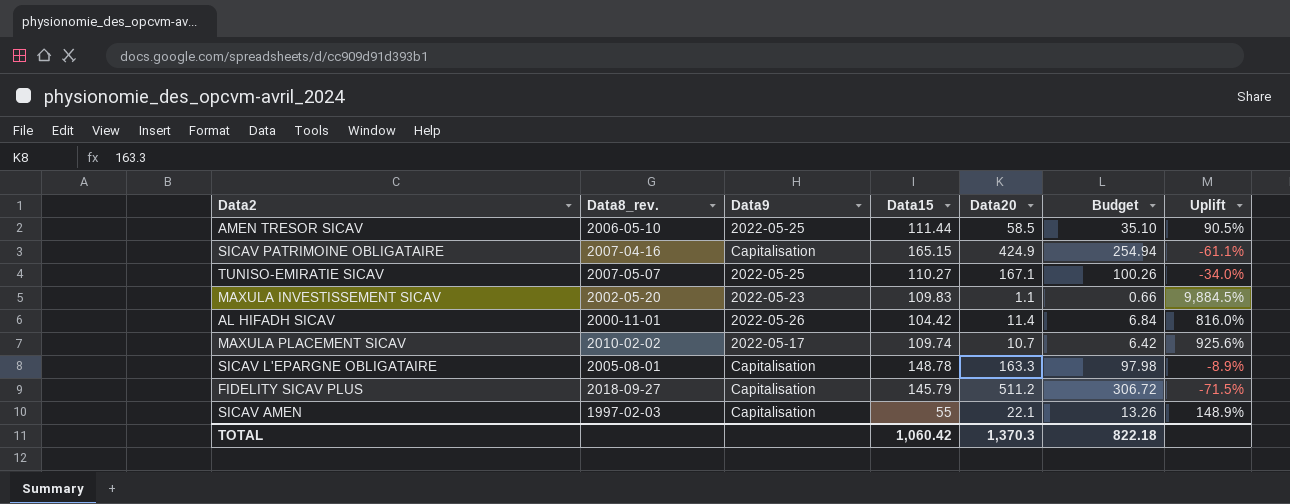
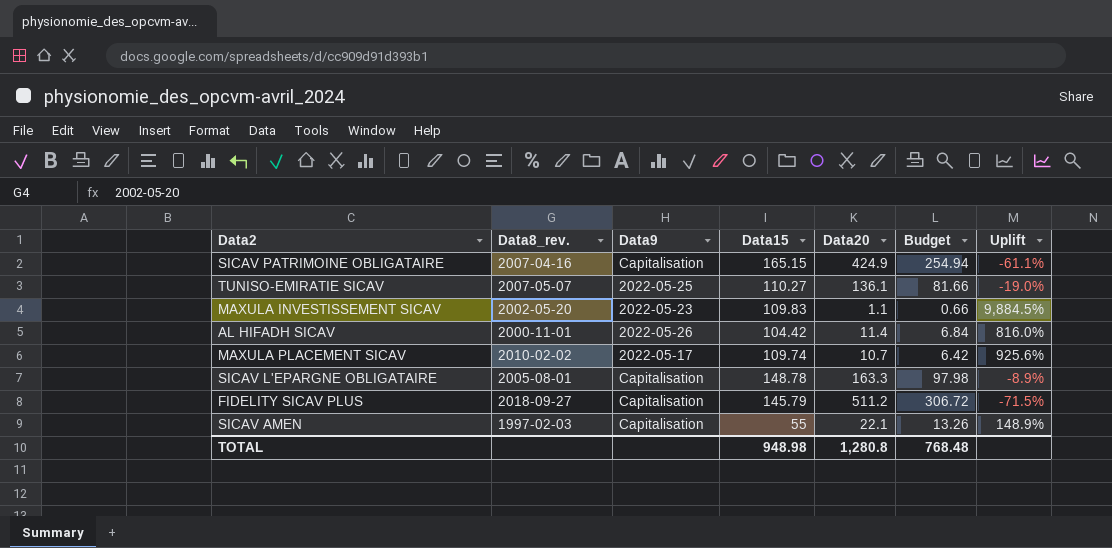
row AMEN TRESOR SICAV: 2006-05-10 | 2022-05-25 | 111.44 | 58.5 | 35.10 | 90.5% -> none
TUNISO-EMIRATIE SICAV | Data20: 167.1 -> 136.1
TUNISO-EMIRATIE SICAV | Budget: 100.26 -> 81.66
TUNISO-EMIRATIE SICAV | Uplift: -34.0% -> -19.0%
TOTAL | Data15: 1,060.42 -> 948.98
TOTAL | Data20: 1,370.3 -> 1,280.8
TOTAL | Budget: 822.18 -> 768.48

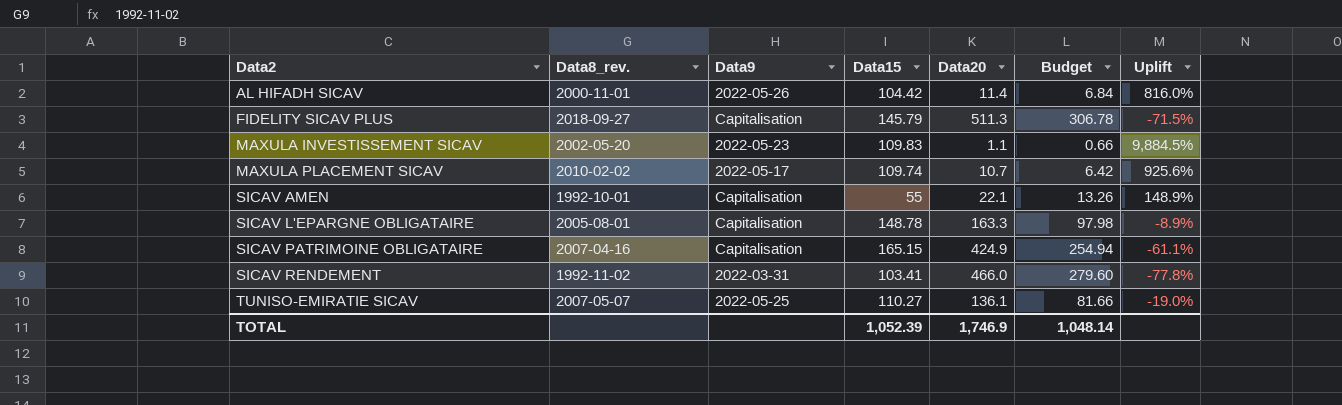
row order: none -> Data2 ascending
FIDELITY SICAV PLUS | Data20: 511.2 -> 511.3
FIDELITY SICAV PLUS | Budget: 306.72 -> 306.78
SICAV AMEN | Data8_rev.: 1997-02-03 -> 1992-10-01
row SICAV RENDEMENT: none -> 1992-11-02 | 2022-03-31 | 103.41 | 466.0 | 279.60 | -77.8%
TOTAL | Data15: 948.98 -> 1,052.39
TOTAL | Data20: 1,280.8 -> 1,746.9
TOTAL | Budget: 768.48 -> 1,048.14

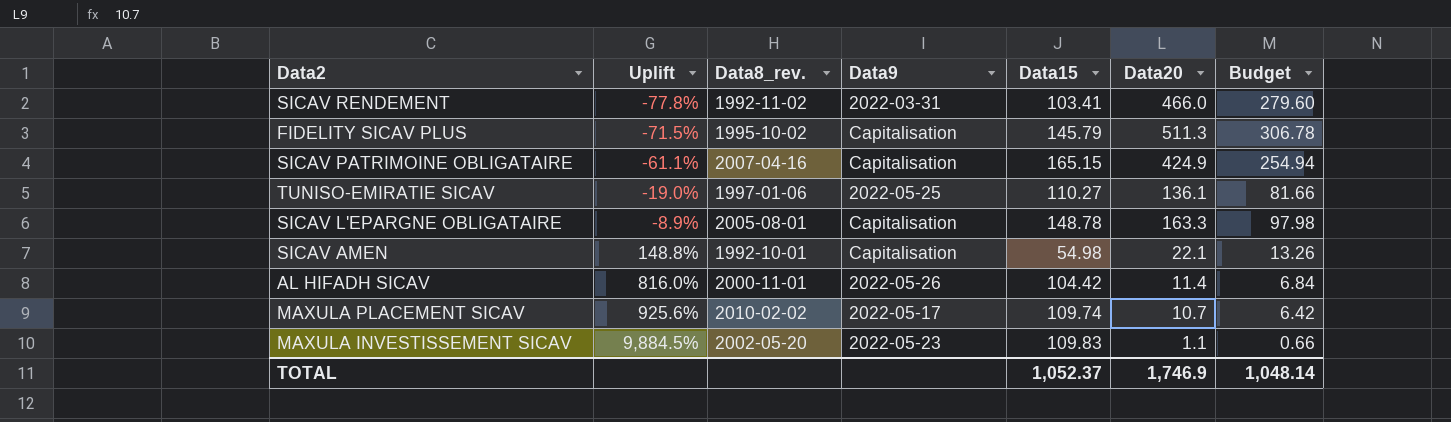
row order: Data2 ascending -> Uplift ascending
column Uplift | position: 7 -> 2
FIDELITY SICAV PLUS | Data8_rev.: 2018-09-27 -> 1995-10-02
TUNISO-EMIRATIE SICAV | Data8_rev.: 2007-05-07 -> 1997-01-06
SICAV AMEN | Uplift: 148.9% -> 148.8%
SICAV AMEN | Data15: 55 -> 54.98
TOTAL | Data15: 1,052.39 -> 1,052.37

